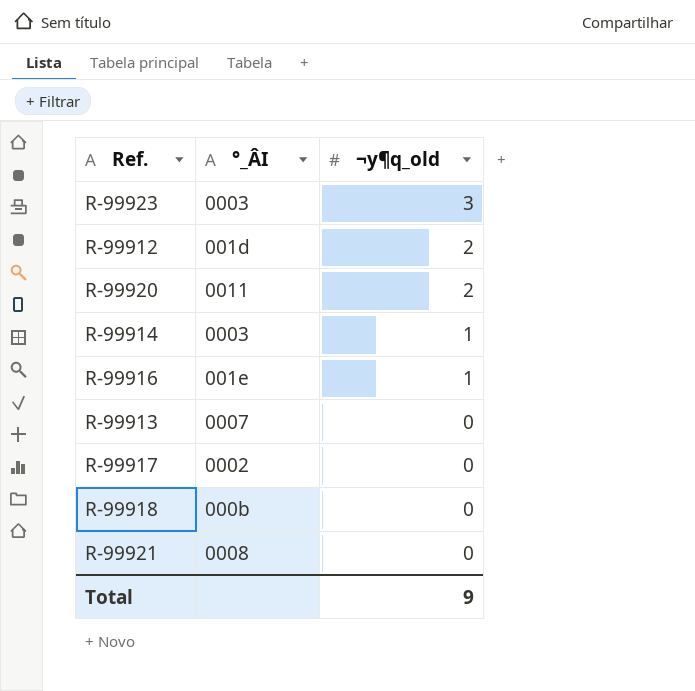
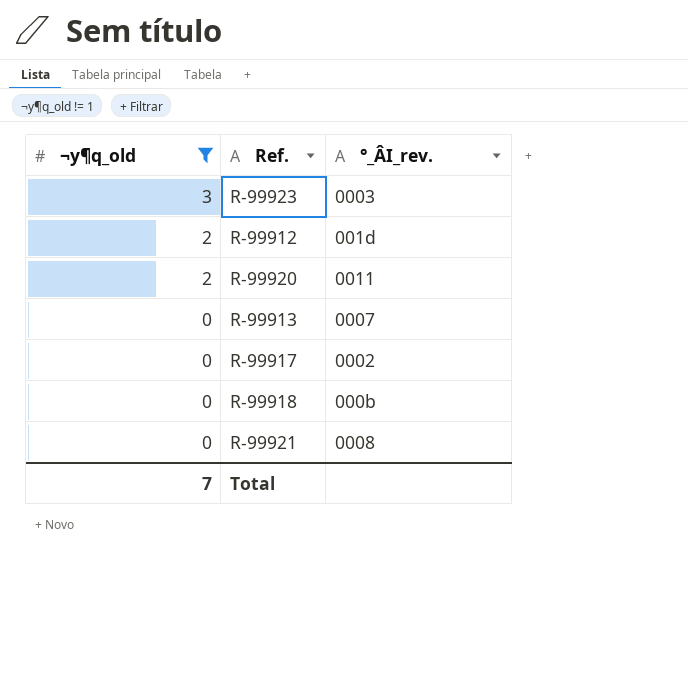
filter: none -> ¬y¶q_old != 1
column ¬y¶q_old | position: 3 -> 1
column name: °_ÂI -> °_ÂI_rev.
Total | ¬y¶q_old: 9 -> 7

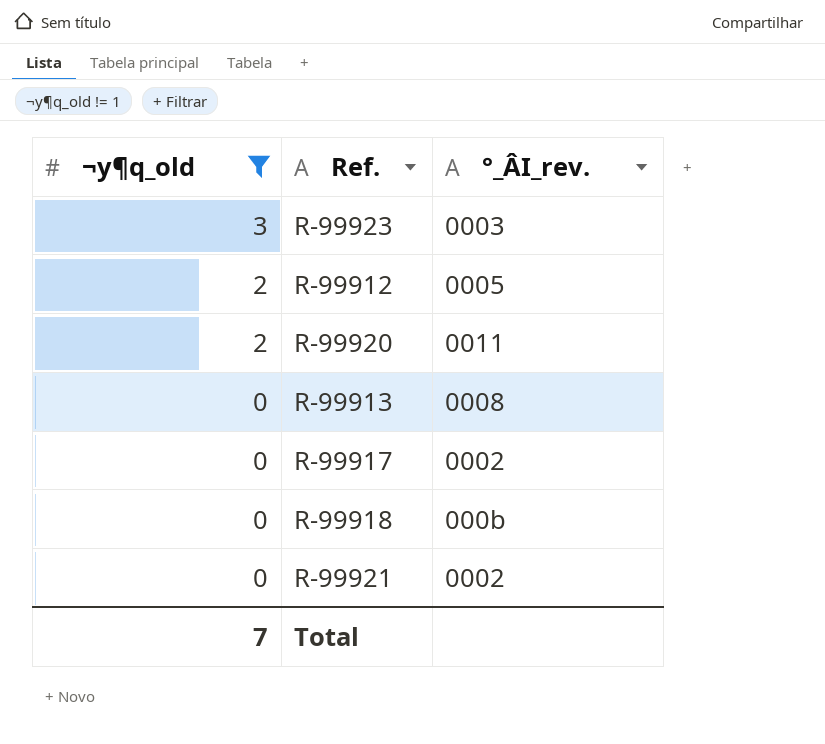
R-99912 | °_ÂI_rev.: 001d -> 0005
R-99913 | °_ÂI_rev.: 0007 -> 0008
R-99921 | °_ÂI_rev.: 0008 -> 0002

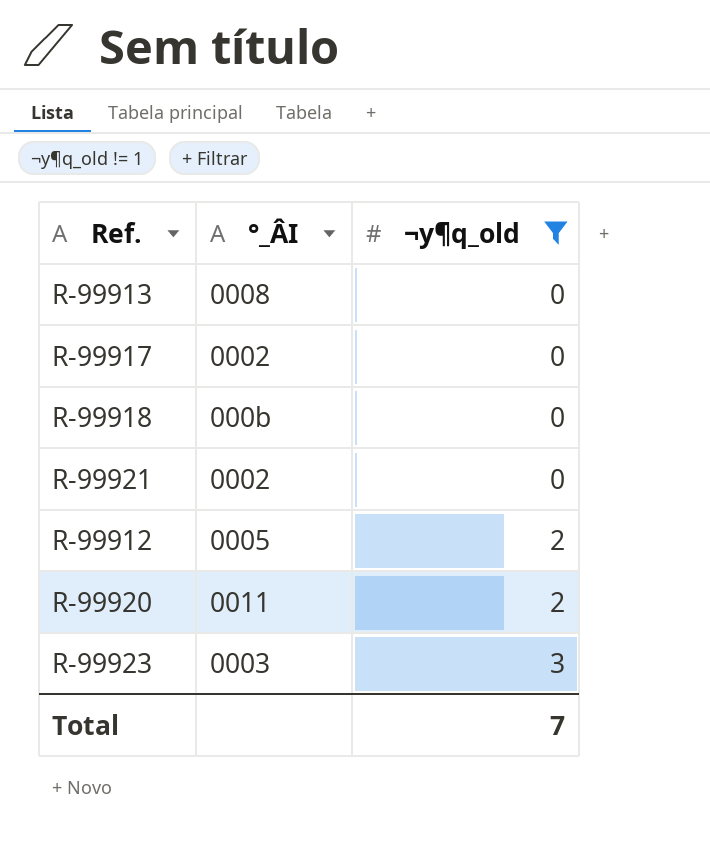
row order: ¬y¶q_old descending -> ¬y¶q_old ascending
column name: °_ÂI_rev. -> °_ÂI
column ¬y¶q_old | position: 1 -> 3

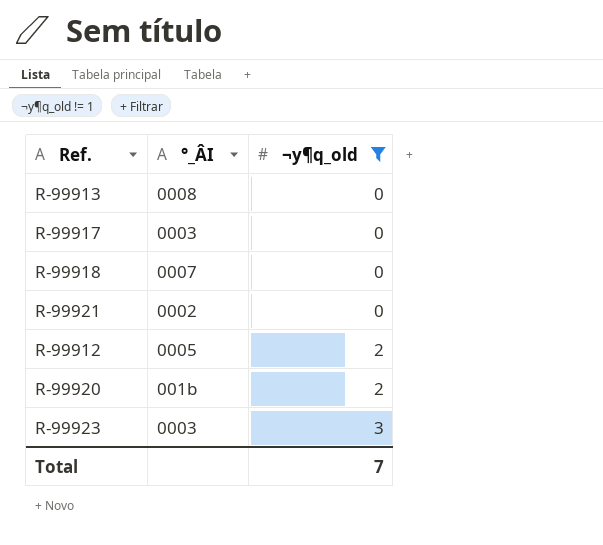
R-99917 | °_ÂI: 0002 -> 0003
R-99918 | °_ÂI: 000b -> 0007
R-99920 | °_ÂI: 0011 -> 001b

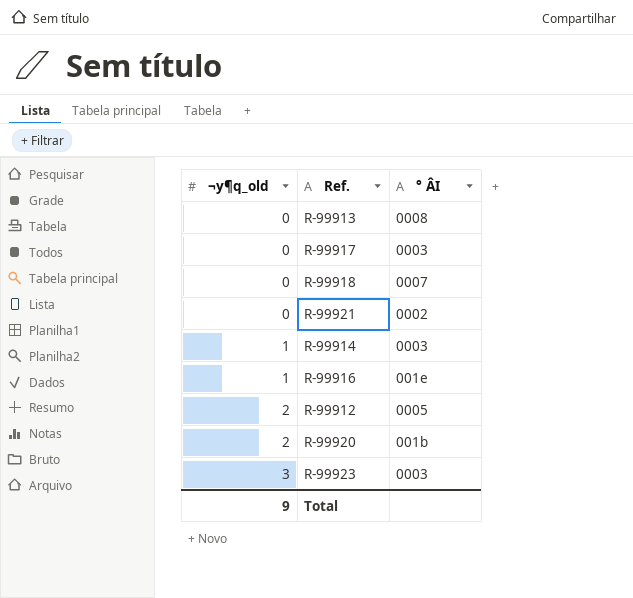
filter: ¬y¶q_old != 1 -> none
column ¬y¶q_old | position: 3 -> 1
column name: °_ÂI -> ° ÂI
Total | ¬y¶q_old: 7 -> 9

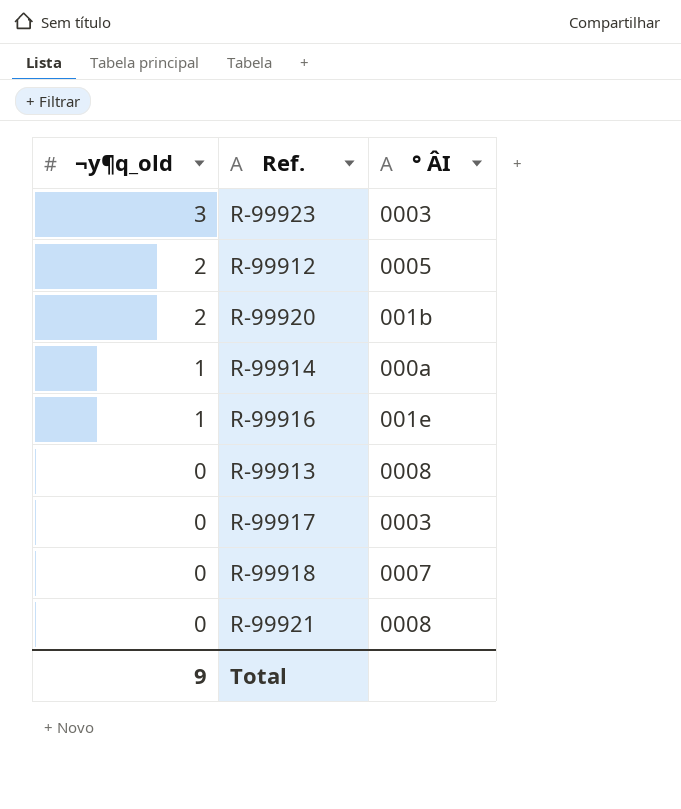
row order: ¬y¶q_old ascending -> ¬y¶q_old descending
R-99914 | ° ÂI: 0003 -> 000a
R-99921 | ° ÂI: 0002 -> 0008

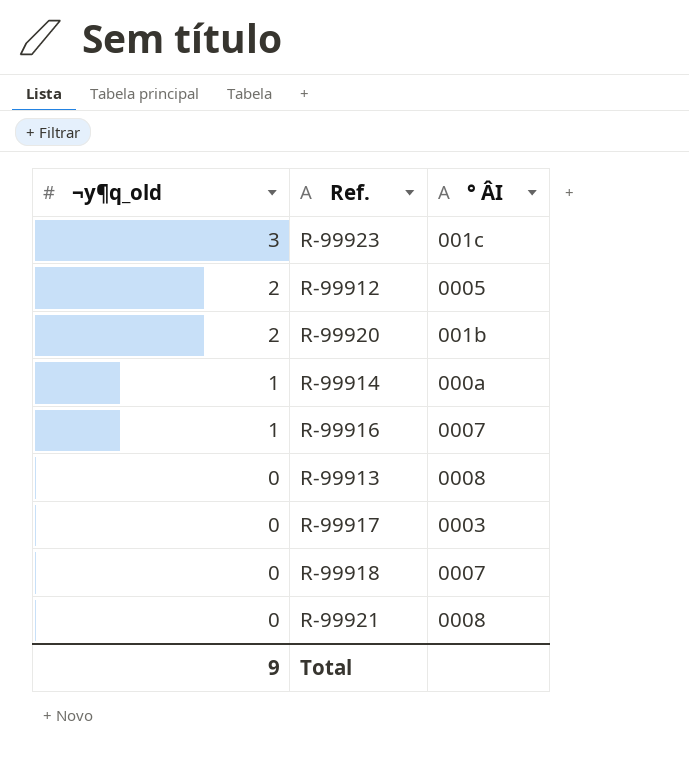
R-99923 | ° ÂI: 0003 -> 001c
R-99916 | ° ÂI: 001e -> 0007

